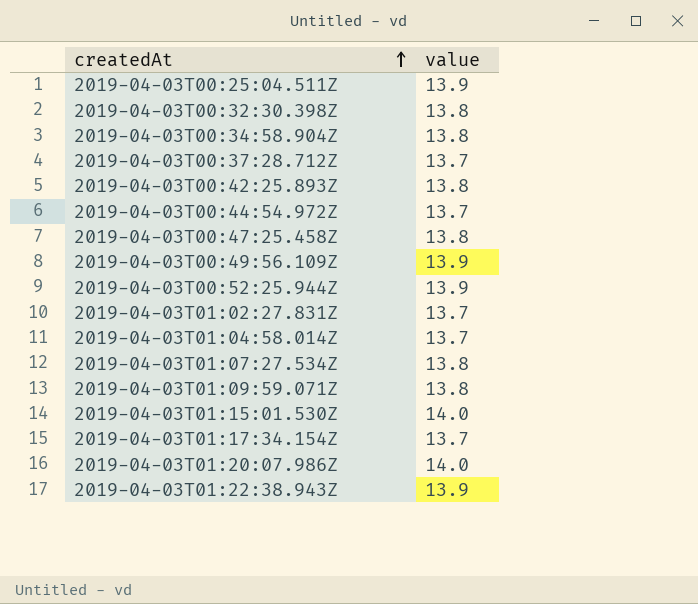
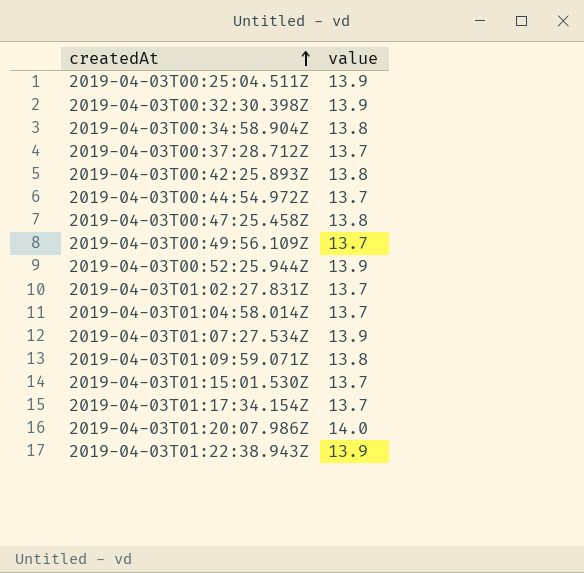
2019-04-03T00:32:30.398Z | value: 13.8 -> 13.9
2019-04-03T00:49:56.109Z | value: 13.9 -> 13.7
2019-04-03T01:07:27.534Z | value: 13.8 -> 13.9
2019-04-03T01:15:01.530Z | value: 14.0 -> 13.7

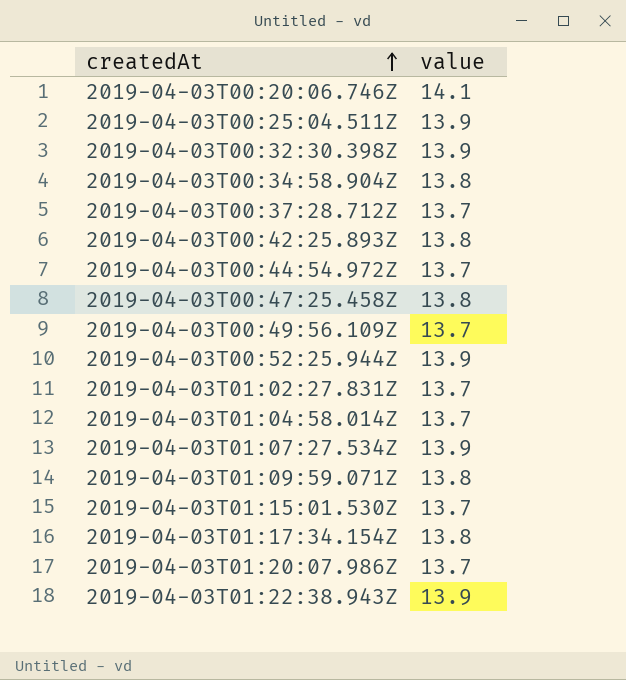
row 2019-04-03T00:20:06.746Z: none -> 14.1
2019-04-03T01:17:34.154Z | value: 13.7 -> 13.8
2019-04-03T01:20:07.986Z | value: 14.0 -> 13.7

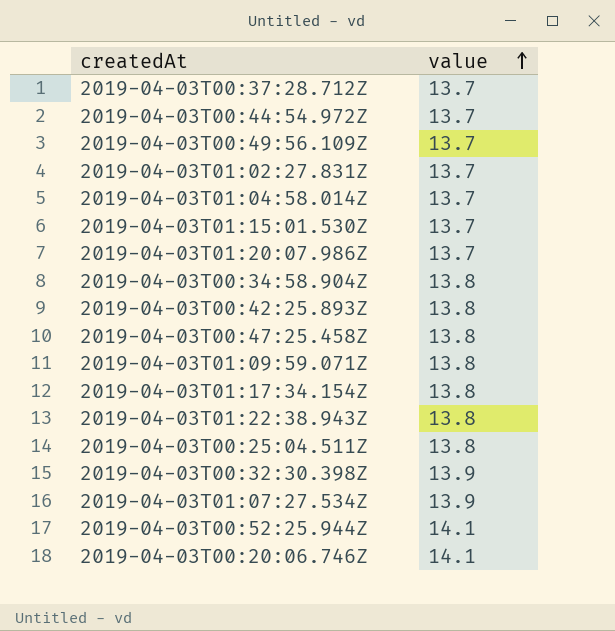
row order: createdAt ascending -> value ascending
2019-04-03T01:22:38.943Z | value: 13.9 -> 13.8
2019-04-03T00:25:04.511Z | value: 13.9 -> 13.8
2019-04-03T00:52:25.944Z | value: 13.9 -> 14.1

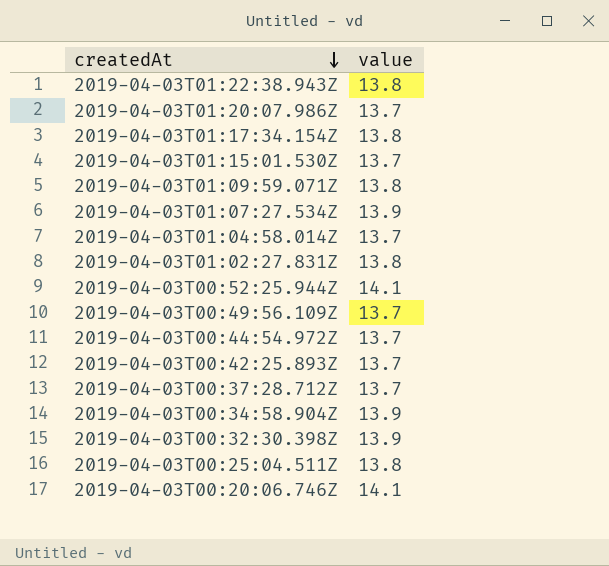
row order: value ascending -> createdAt descending
row 2019-04-03T00:47:25.458Z: 13.8 -> none
2019-04-03T01:02:27.831Z | value: 13.7 -> 13.8
2019-04-03T00:42:25.893Z | value: 13.8 -> 13.7
2019-04-03T00:34:58.904Z | value: 13.8 -> 13.9

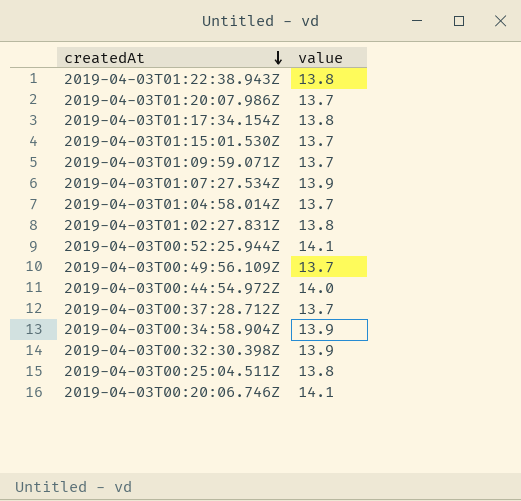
row 2019-04-03T00:42:25.893Z: 13.7 -> none
2019-04-03T01:09:59.071Z | value: 13.8 -> 13.7
2019-04-03T00:44:54.972Z | value: 13.7 -> 14.0

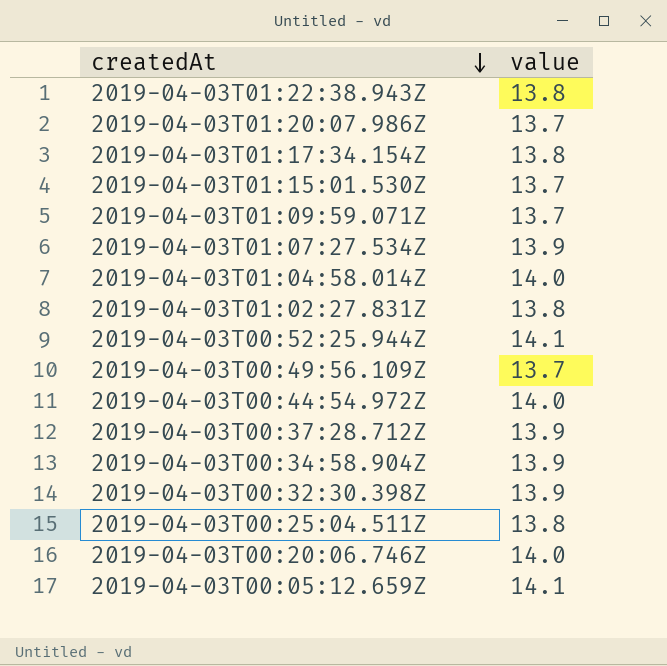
2019-04-03T01:04:58.014Z | value: 13.7 -> 14.0
2019-04-03T00:37:28.712Z | value: 13.7 -> 13.9
2019-04-03T00:20:06.746Z | value: 14.1 -> 14.0
row 2019-04-03T00:05:12.659Z: none -> 14.1

